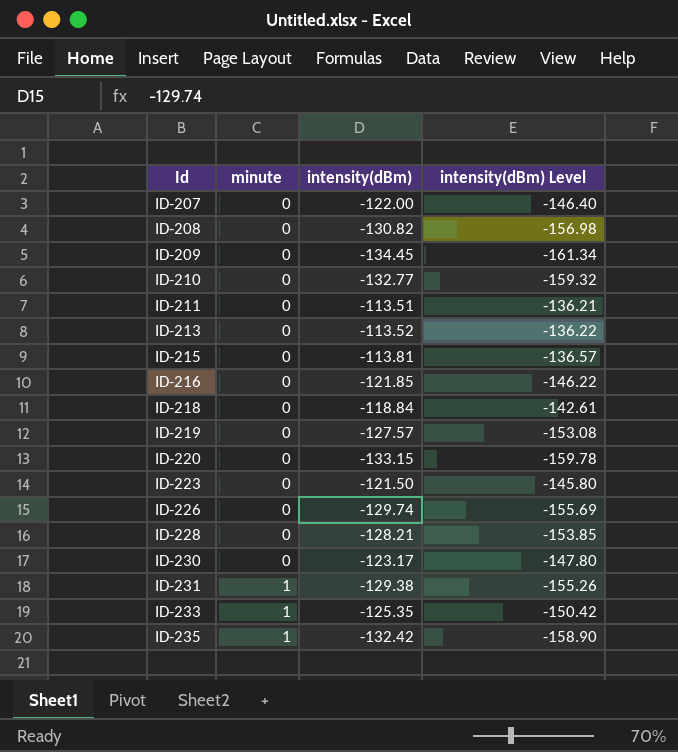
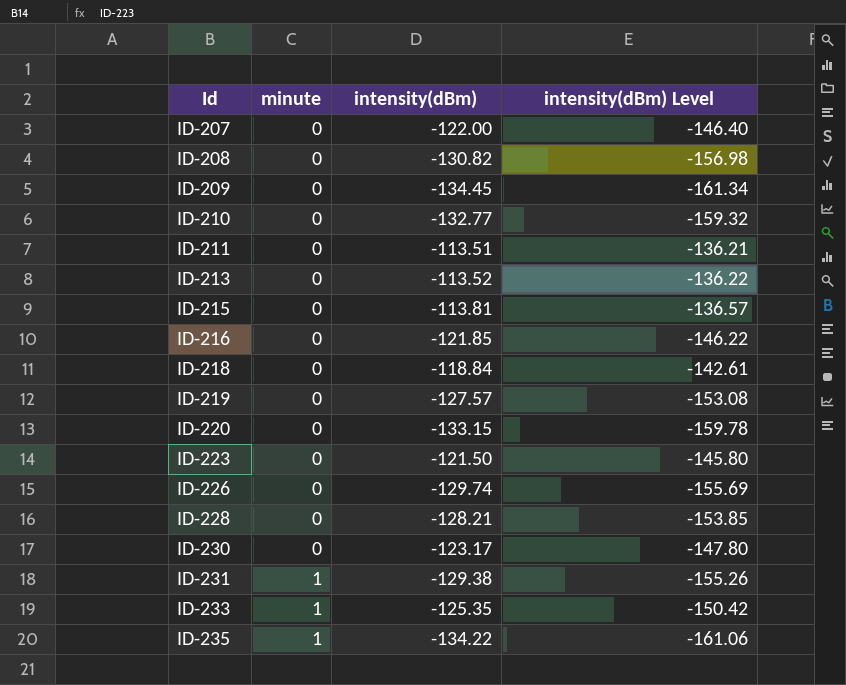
ID-235 | intensity(dBm): -132.42 -> -134.22
ID-235 | intensity(dBm) Level: -158.90 -> -161.06

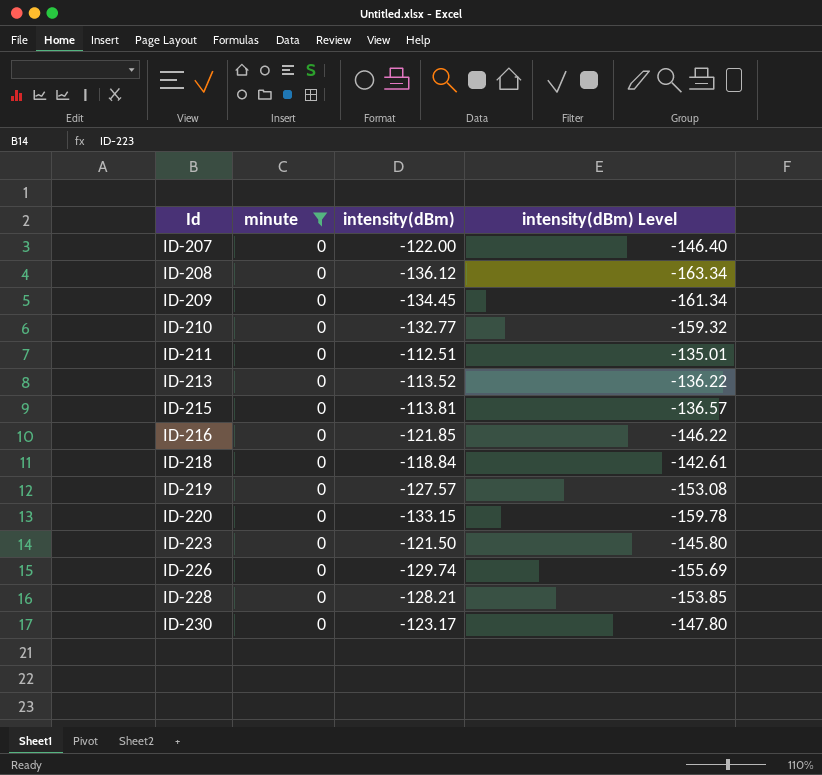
filter: none -> minute = 0
ID-208 | intensity(dBm): -130.82 -> -136.12
ID-208 | intensity(dBm) Level: -156.98 -> -163.34
ID-211 | intensity(dBm): -113.51 -> -112.51
ID-211 | intensity(dBm) Level: -136.21 -> -135.01

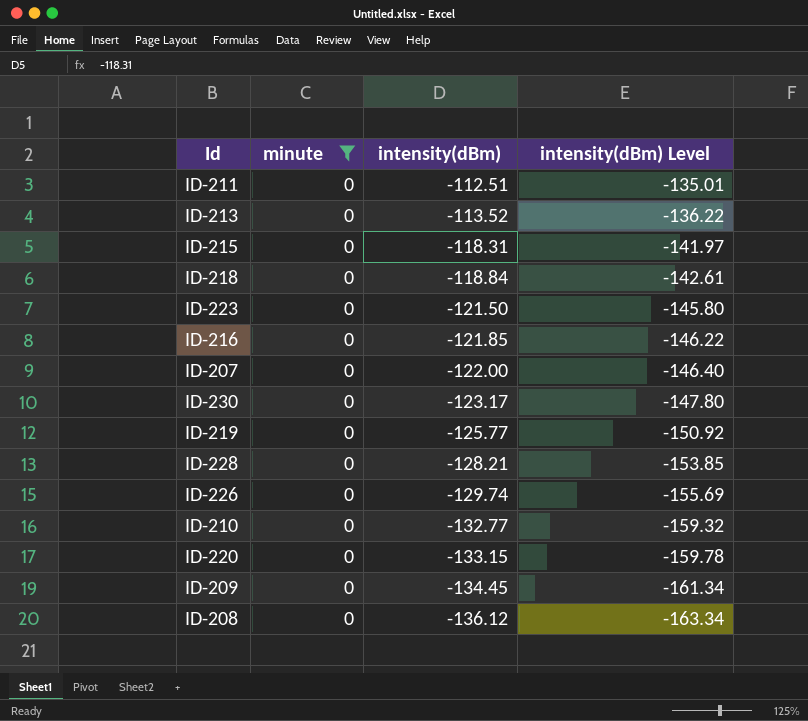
row order: Id ascending -> intensity(dBm) descending
ID-215 | intensity(dBm): -113.81 -> -118.31
ID-215 | intensity(dBm) Level: -136.57 -> -141.97
ID-219 | intensity(dBm): -127.57 -> -125.77
ID-219 | intensity(dBm) Level: -153.08 -> -150.92

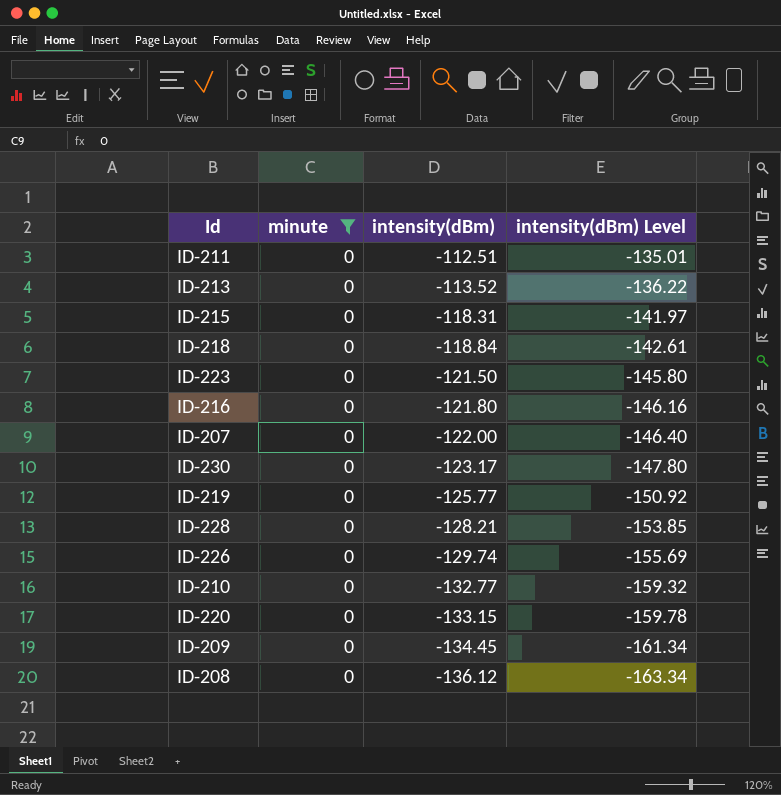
ID-216 | intensity(dBm): -121.85 -> -121.80
ID-216 | intensity(dBm) Level: -146.22 -> -146.16

